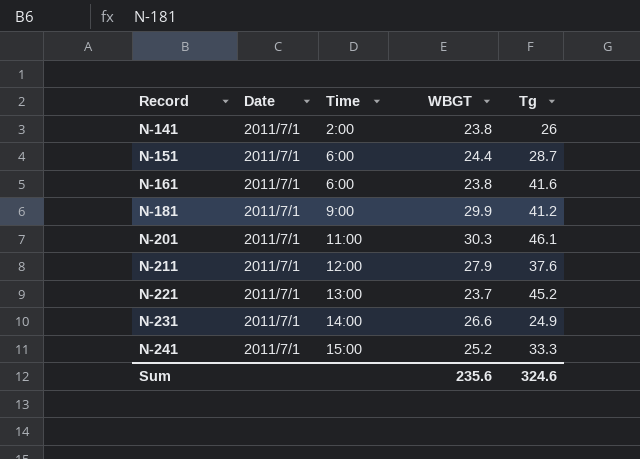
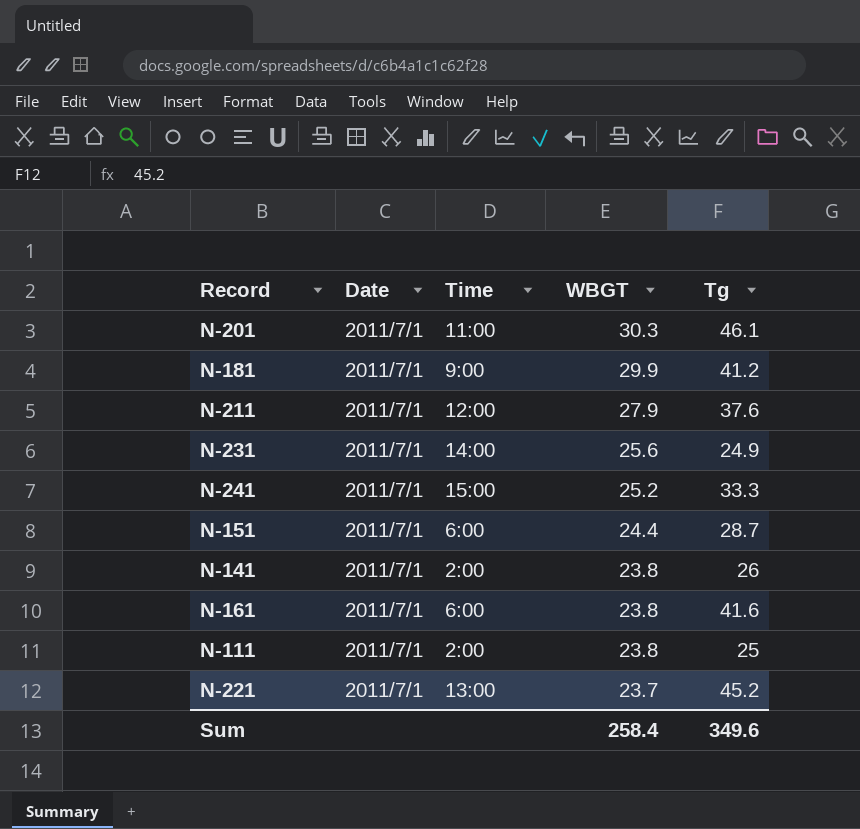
row order: Record ascending -> WBGT descending
N-231 | WBGT: 26.6 -> 25.6
row N-111: none -> 2011/7/1 | 2:00 | 23.8 | 25
Sum | WBGT: 235.6 -> 258.4
Sum | Tg: 324.6 -> 349.6

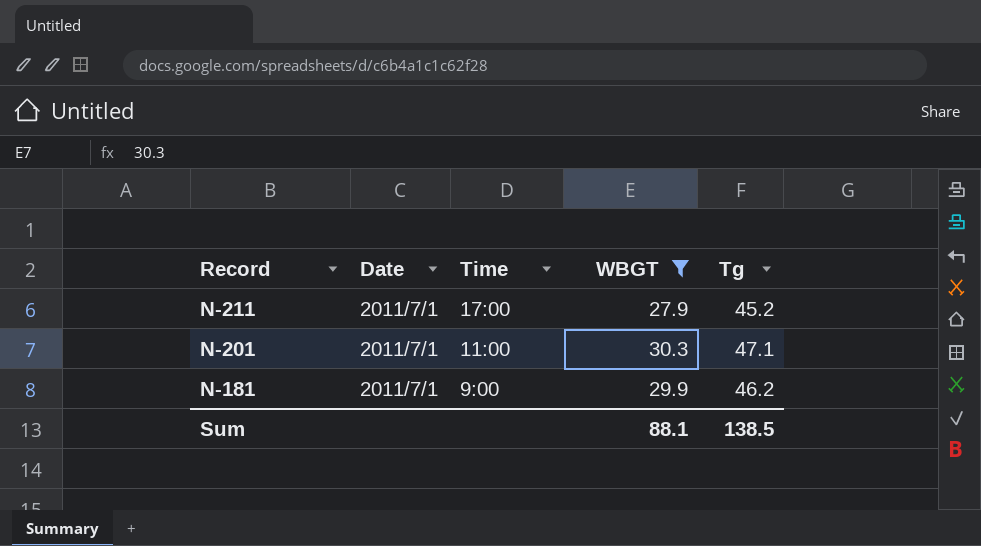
filter: none -> WBGT >= 27.9
row order: WBGT descending -> Record descending
N-211 | Time: 12:00 -> 17:00
N-211 | Tg: 37.6 -> 45.2
N-201 | Tg: 46.1 -> 47.1
N-181 | Tg: 41.2 -> 46.2
Sum | WBGT: 258.4 -> 88.1
Sum | Tg: 349.6 -> 138.5

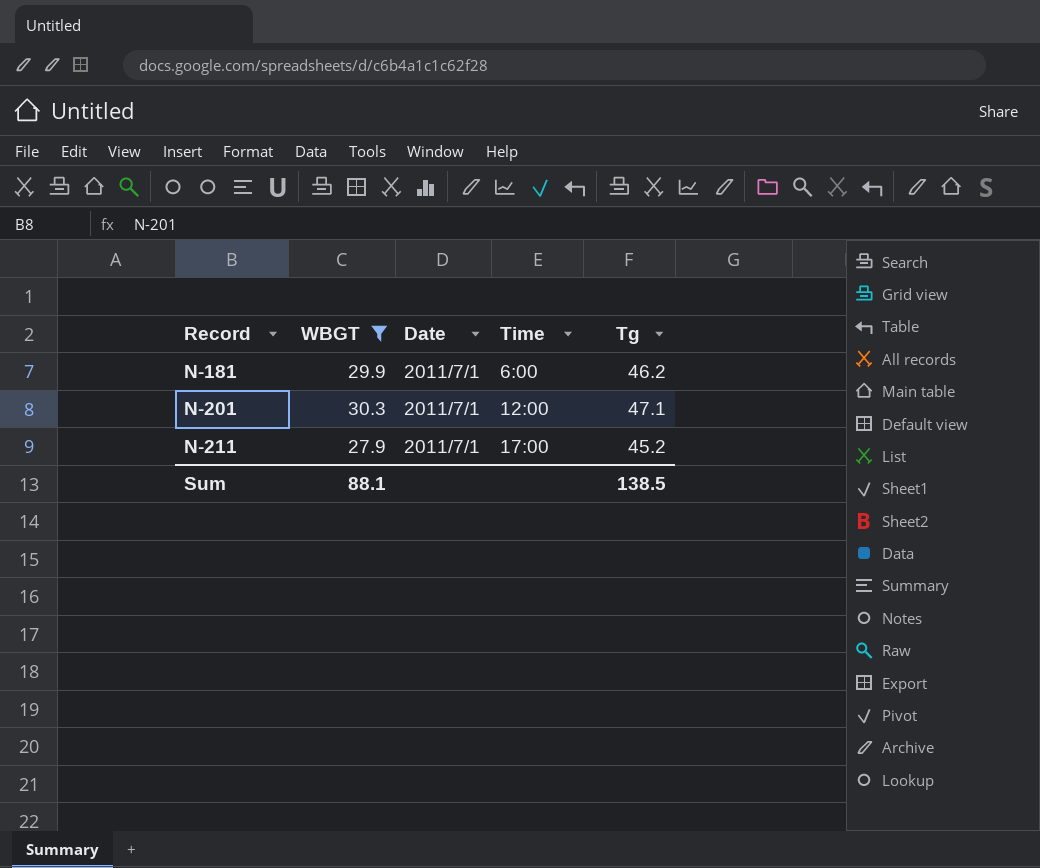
row order: Record descending -> Record ascending
column WBGT | position: 4 -> 2
N-181 | Time: 9:00 -> 6:00
N-201 | Time: 11:00 -> 12:00

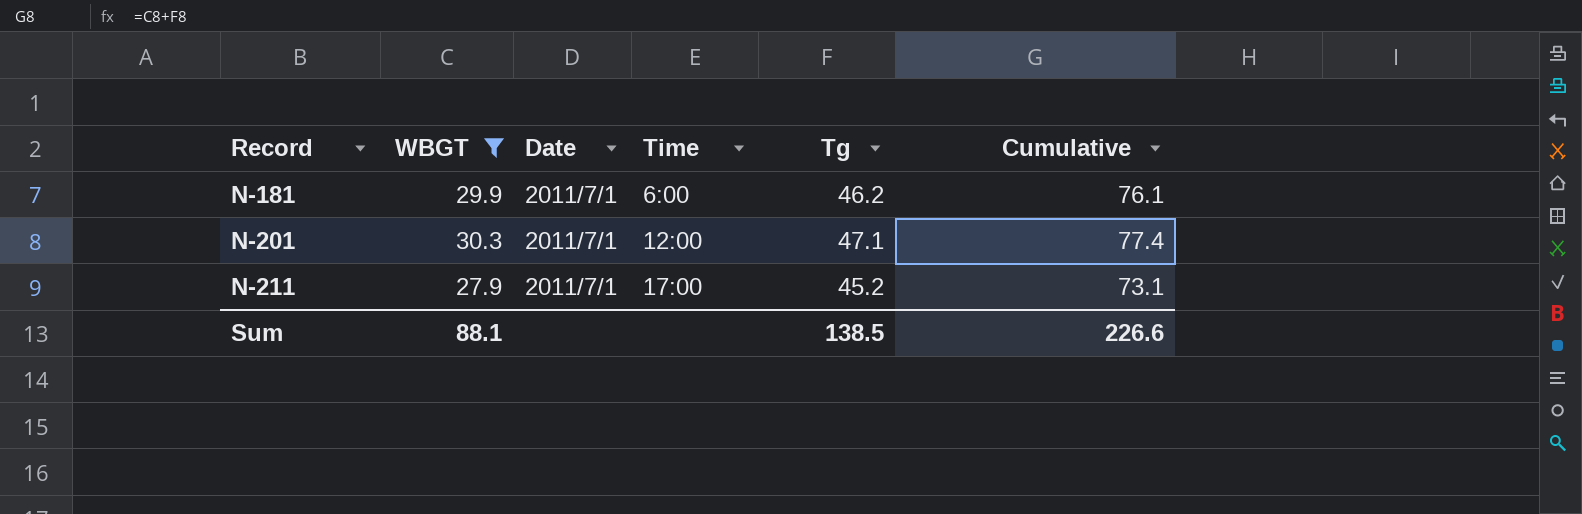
column Cumulative | formula: none -> [WBGT] + [Tg]

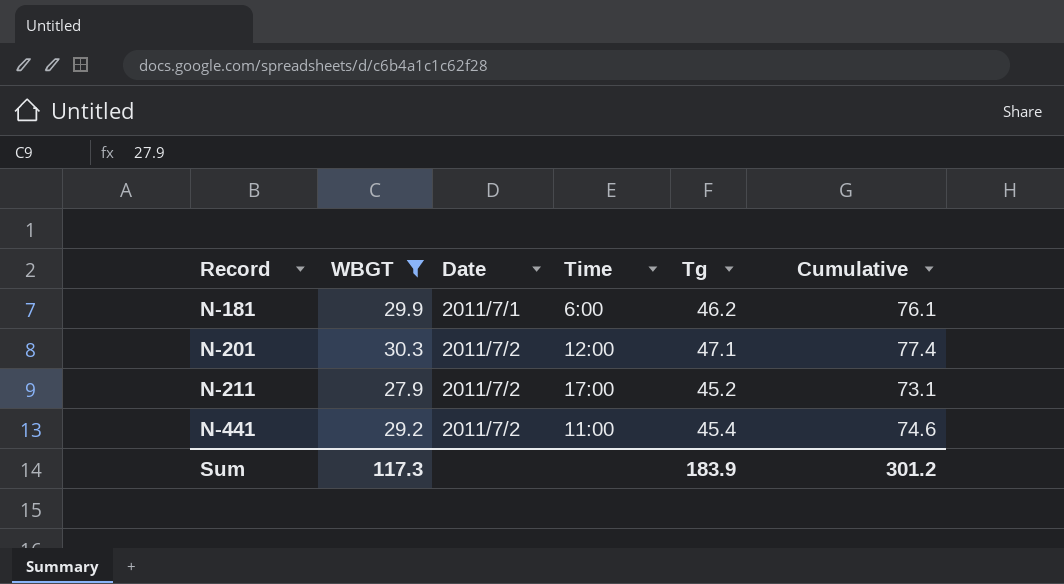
N-201 | Date: 2011/7/1 -> 2011/7/2
N-211 | Date: 2011/7/1 -> 2011/7/2
row N-441: none -> 29.2 | 2011/7/2 | 11:00 | 45.4 | 74.6
Sum | WBGT: 88.1 -> 117.3
Sum | Tg: 138.5 -> 183.9
Sum | Cumulative: 226.6 -> 301.2

